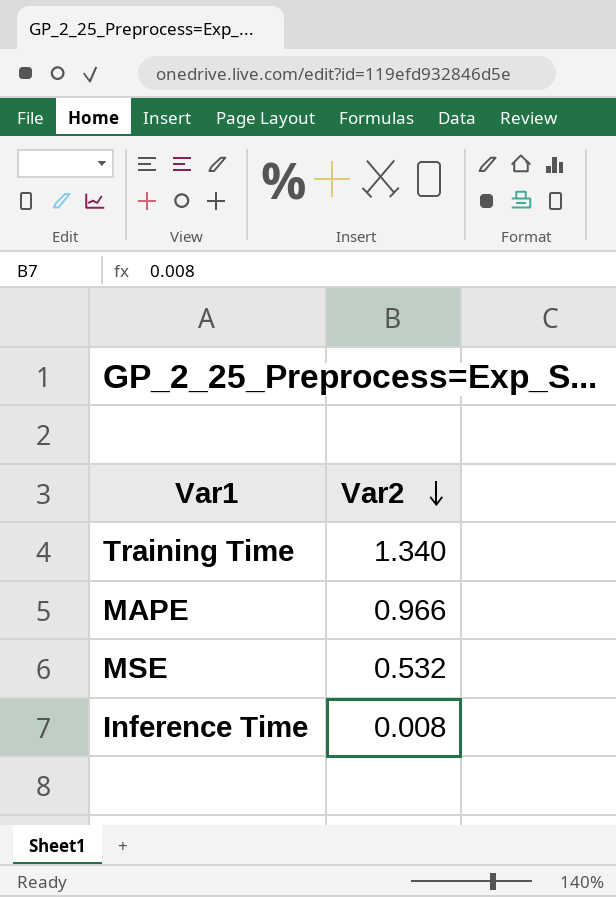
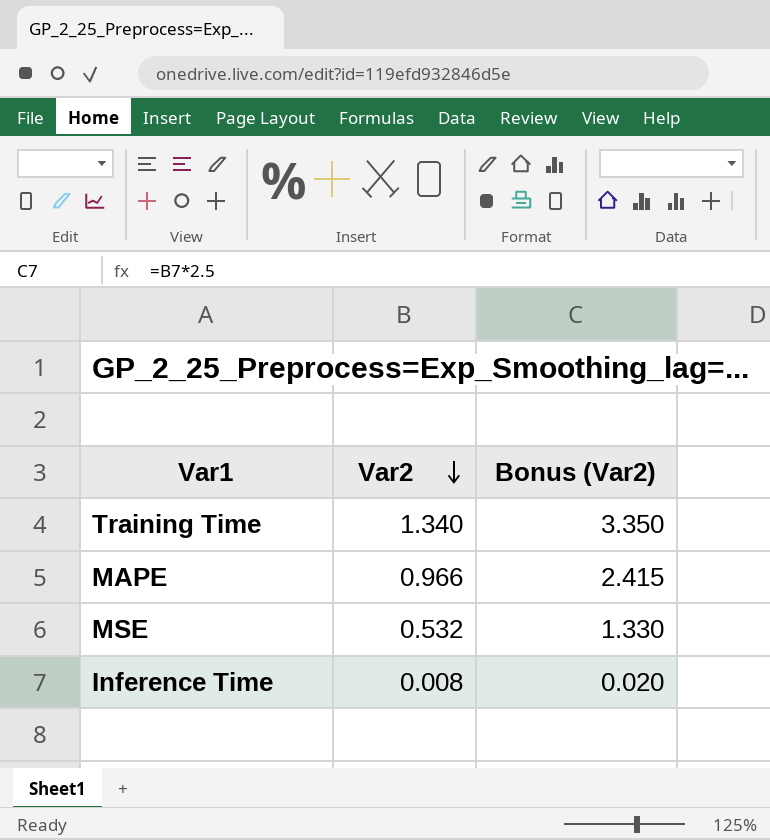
column Bonus (Var2) | formula: none -> [Var2] * 2.5

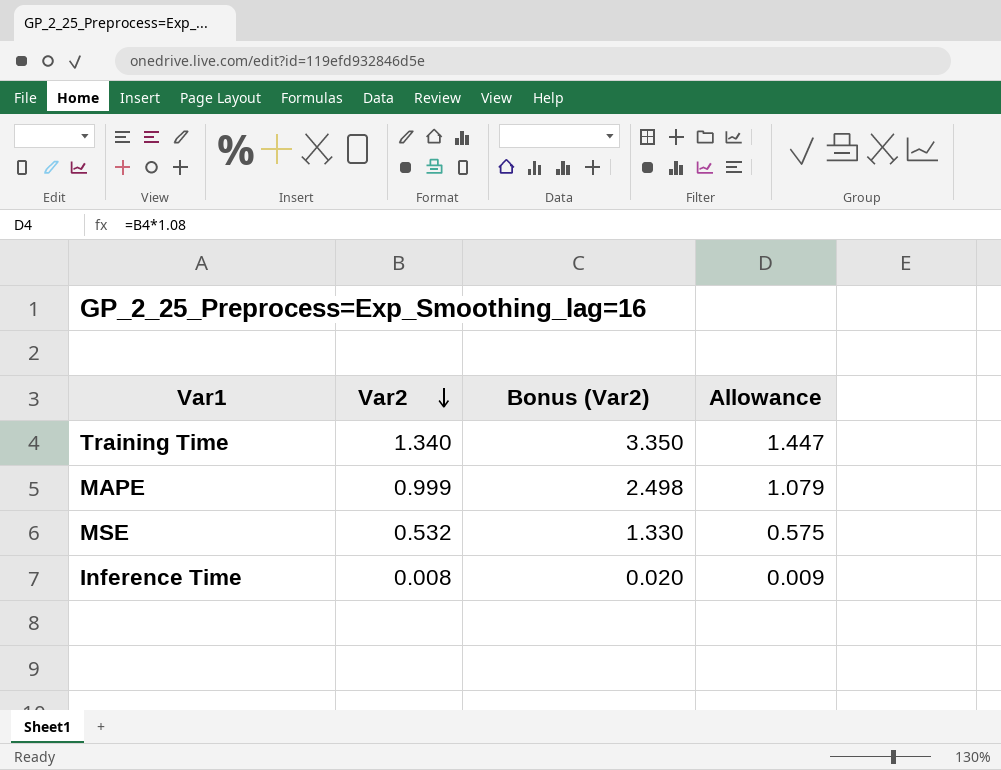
column Allowance | formula: none -> [Var2] * 1.08
MAPE | Var2: 0.966 -> 0.999
MAPE | Bonus (Var2): 2.415 -> 2.498

